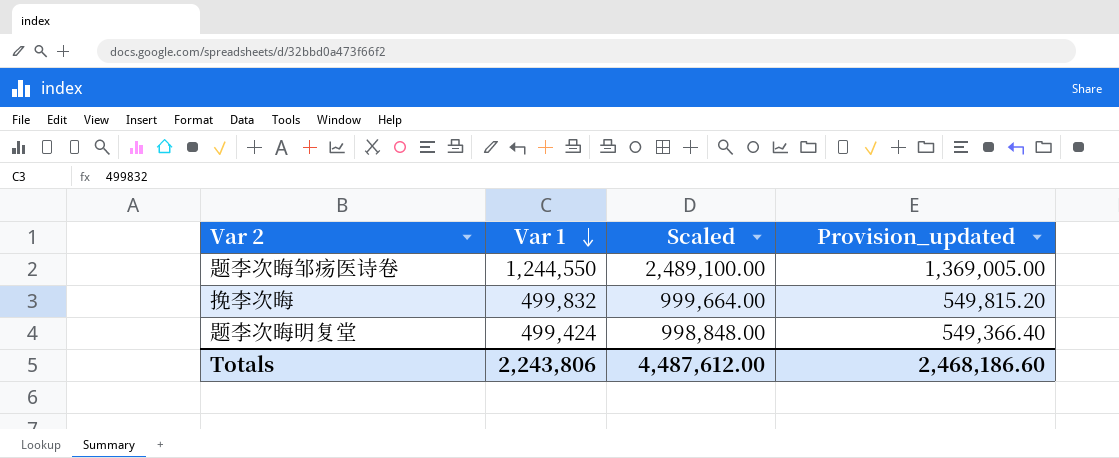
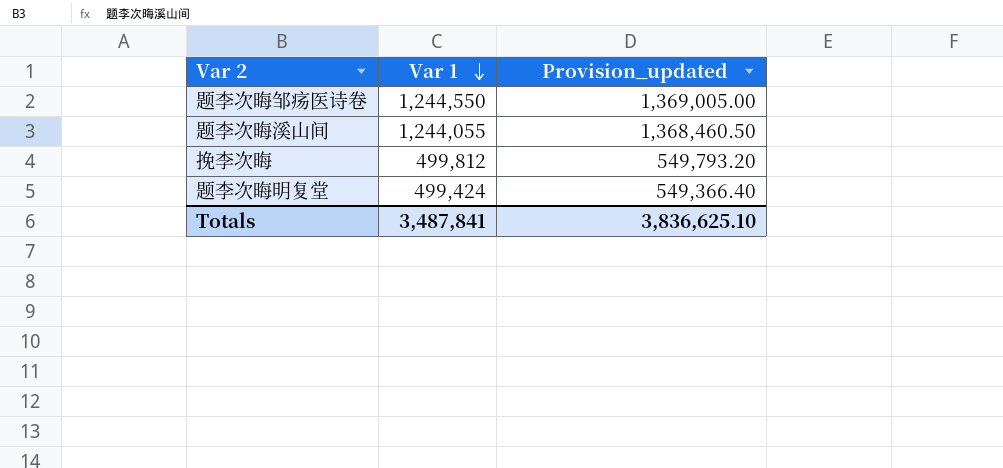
column Scaled | formula: [Var 1] * 2 -> none
row 题李次晦溪山间: none -> 1,244,055 | 1,368,460.50
挽李次晦 | Var 1: 499,832 -> 499,812
挽李次晦 | Provision_updated: 549,815.20 -> 549,793.20
Totals | Var 1: 2,243,806 -> 3,487,841
Totals | Provision_updated: 2,468,186.60 -> 3,836,625.10

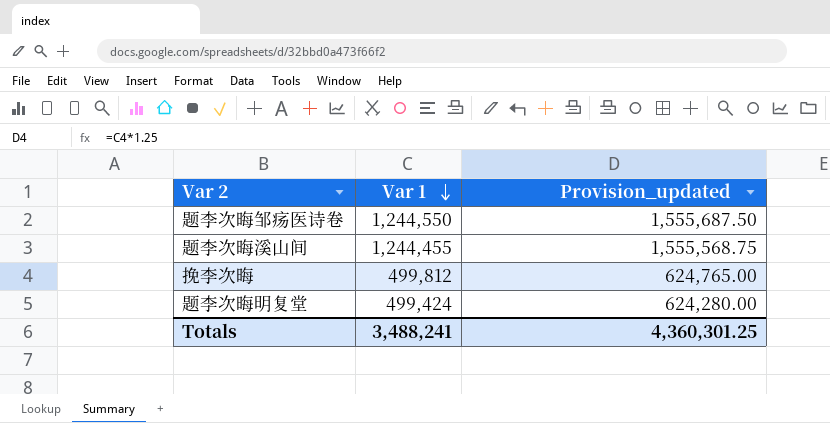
column Provision_updated | formula: [Var 1] * 1.1 -> [Var 1] * 1.25
题李次晦溪山间 | Var 1: 1,244,055 -> 1,244,455
Totals | Var 1: 3,487,841 -> 3,488,241
Totals | Provision_updated: 3,836,625.10 -> 4,360,301.25

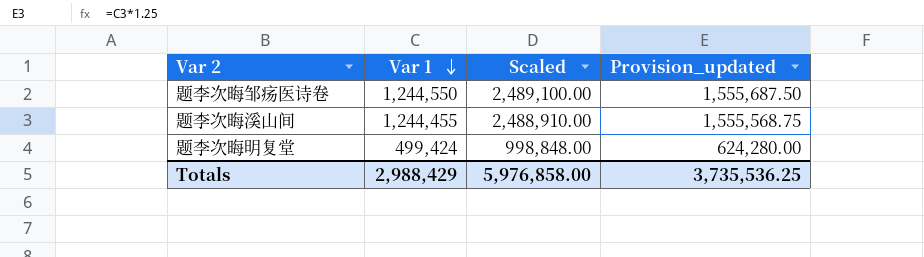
column Scaled | formula: none -> [Var 1] * 2
row 挽李次晦: 499,812 | 624,765.00 -> none
Totals | Var 1: 3,488,241 -> 2,988,429
Totals | Provision_updated: 4,360,301.25 -> 3,735,536.25

